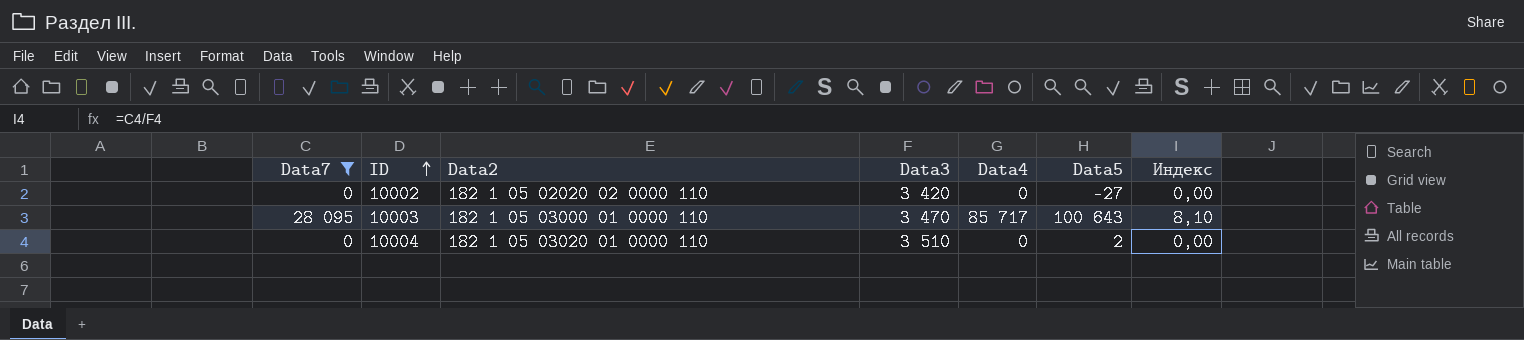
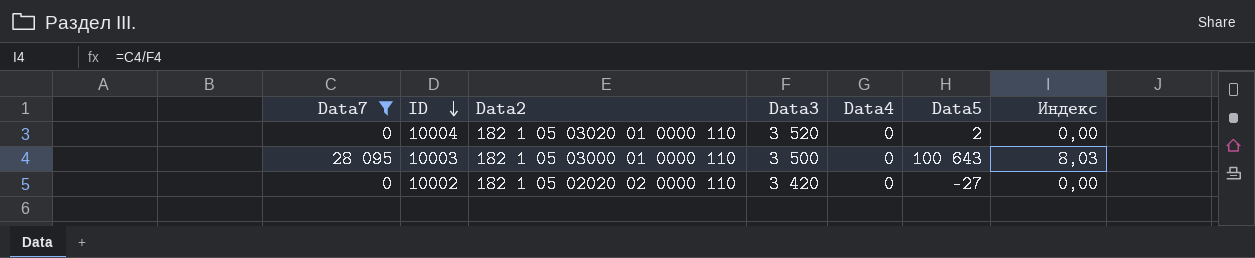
row order: ID ascending -> ID descending
10004 | Data3: 3 510 -> 3 520
10003 | Data3: 3 470 -> 3 500
10003 | Data4: 85 717 -> 0
10003 | Индекс: 8,10 -> 8,03

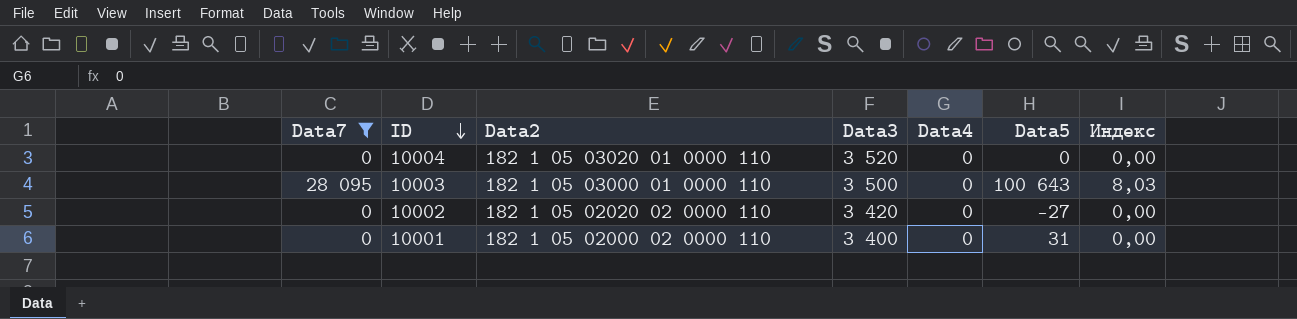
10004 | Data5: 2 -> 0
row 10001: none -> 0 | 182 1 05 02000 02 0000 110 | 3 400 | 0 | 31 | 0,00

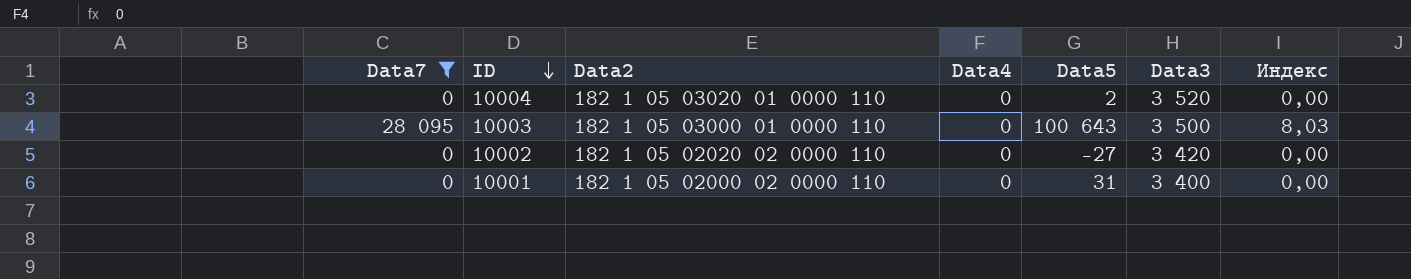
column Data3 | position: 4 -> 6
10004 | Data5: 0 -> 2

